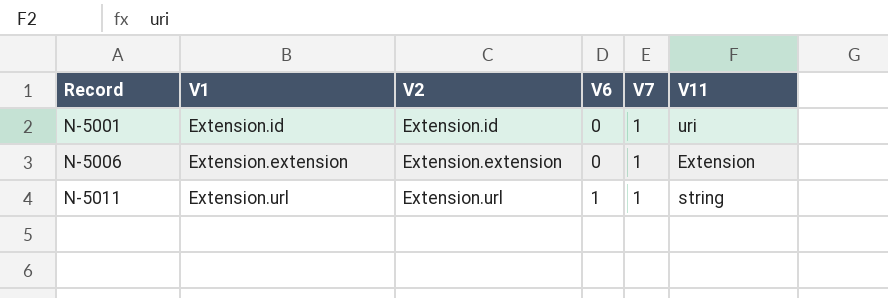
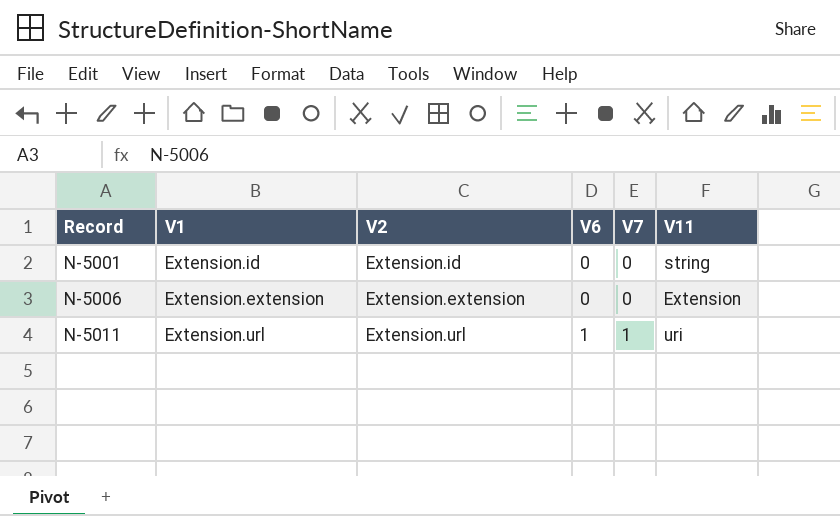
N-5001 | V7: 1 -> 0
N-5001 | V11: uri -> string
N-5006 | V7: 1 -> 0
N-5011 | V11: string -> uri

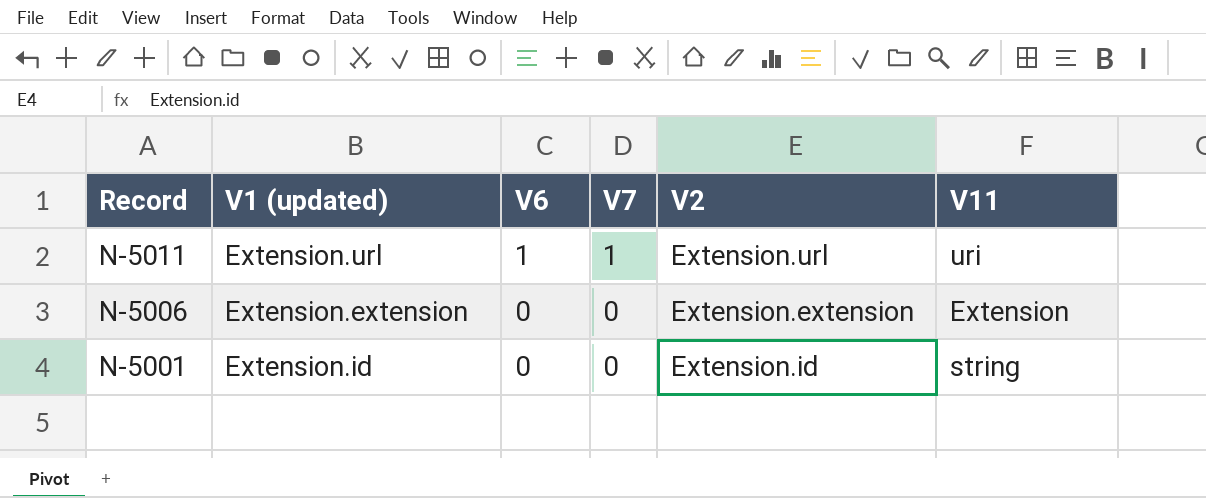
row order: Record ascending -> Record descending
column name: V1 -> V1 (updated)
column V2 | position: 3 -> 5

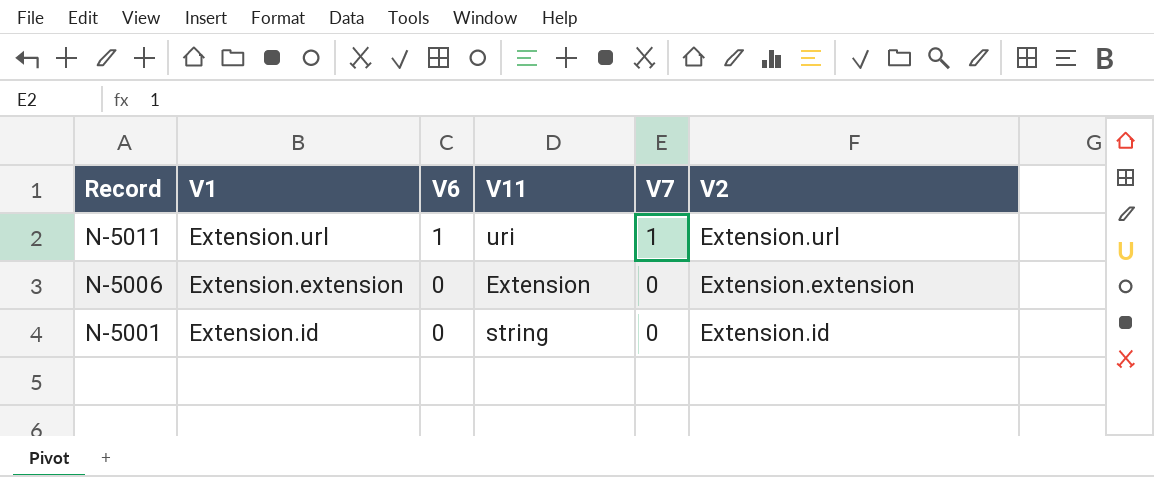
column name: V1 (updated) -> V1
column V11 | position: 6 -> 4

